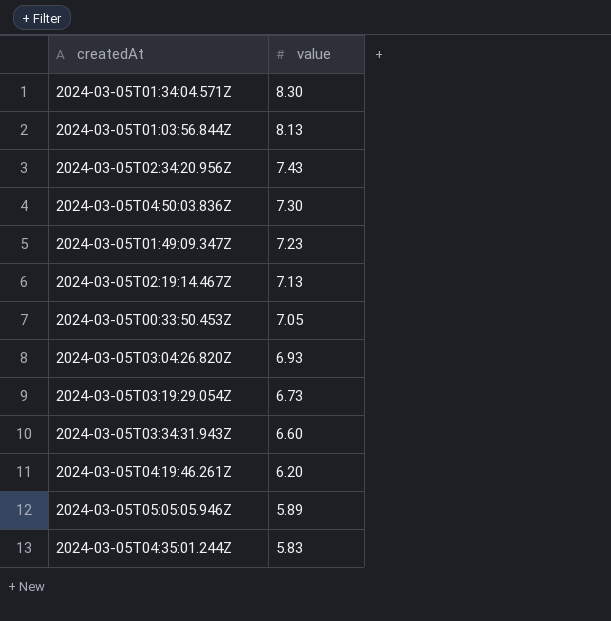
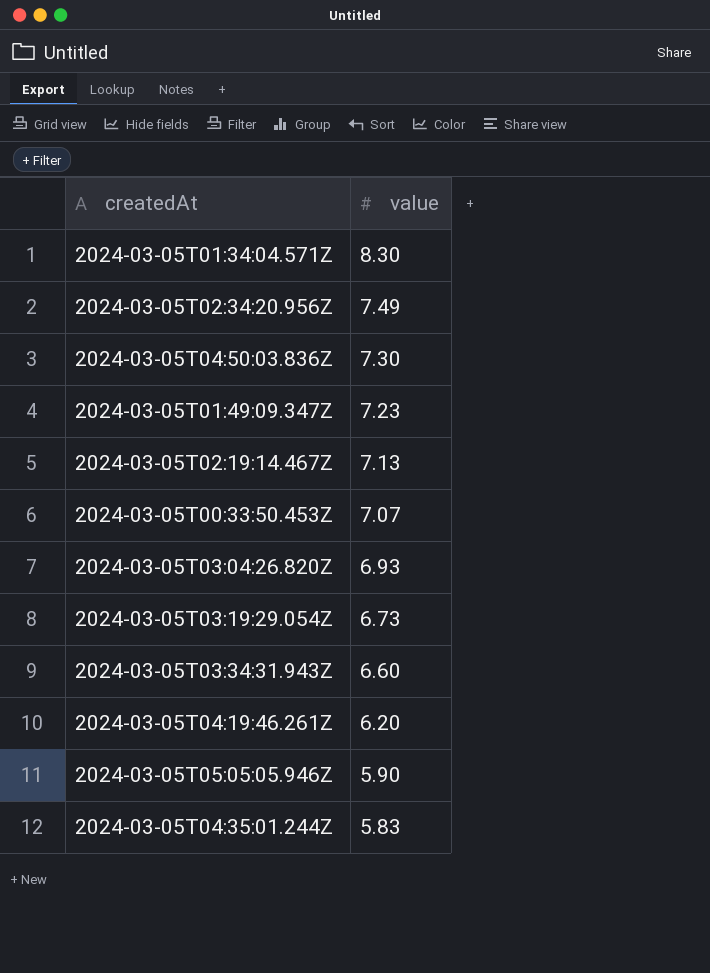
row 2024-03-05T01:03:56.844Z: 8.13 -> none
2024-03-05T02:34:20.956Z | value: 7.43 -> 7.49
2024-03-05T00:33:50.453Z | value: 7.05 -> 7.07
2024-03-05T05:05:05.946Z | value: 5.89 -> 5.90

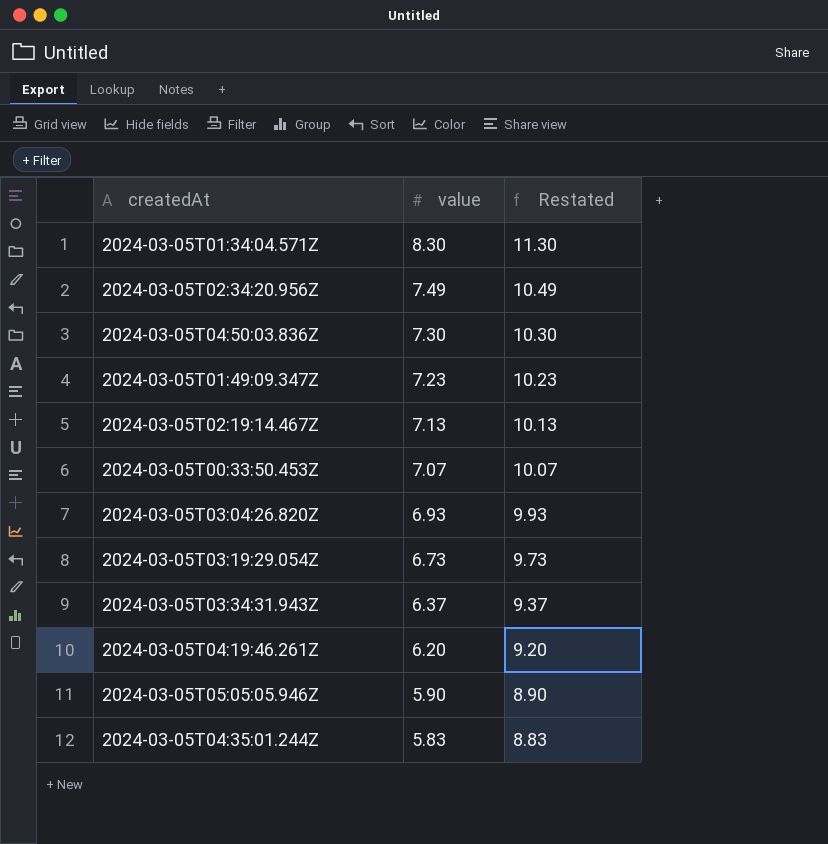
column Restated | formula: none -> [value] + 3
2024-03-05T03:34:31.943Z | value: 6.60 -> 6.37

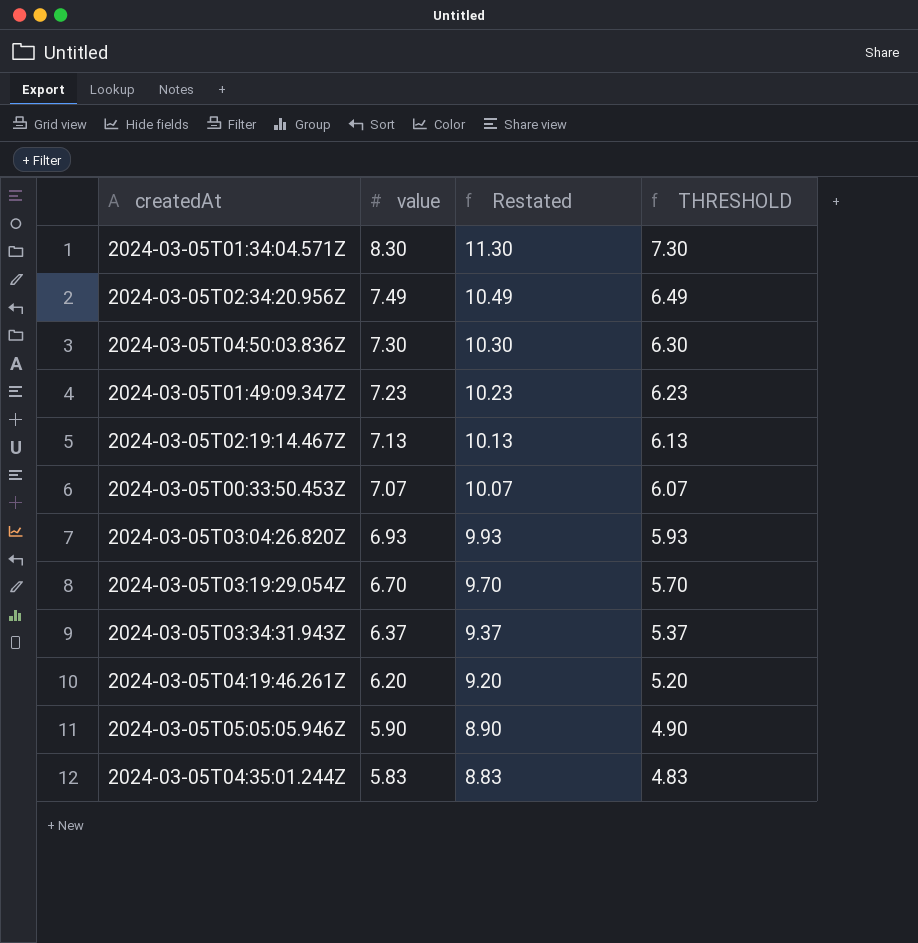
column THRESHOLD | formula: none -> [value] - 1
2024-03-05T03:19:29.054Z | value: 6.73 -> 6.70
2024-03-05T03:19:29.054Z | Restated: 9.73 -> 9.70

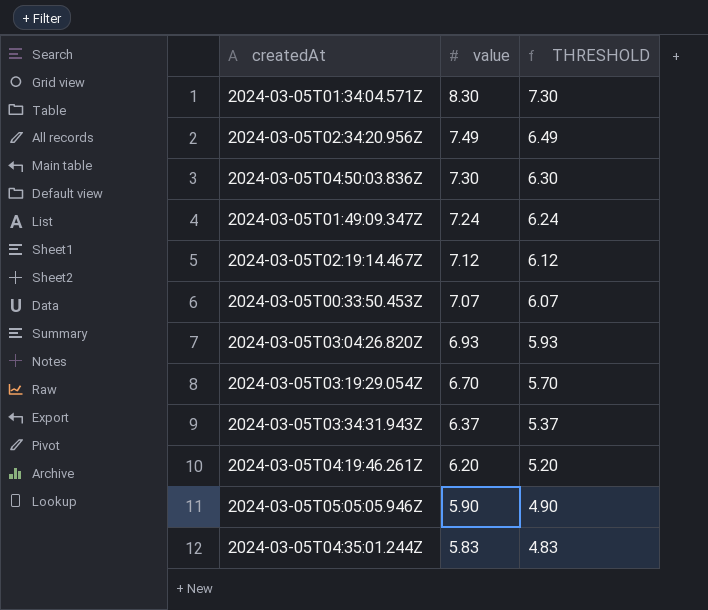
column Restated | formula: [value] + 3 -> none
2024-03-05T01:49:09.347Z | value: 7.23 -> 7.24
2024-03-05T01:49:09.347Z | THRESHOLD: 6.23 -> 6.24
2024-03-05T02:19:14.467Z | value: 7.13 -> 7.12
2024-03-05T02:19:14.467Z | THRESHOLD: 6.13 -> 6.12

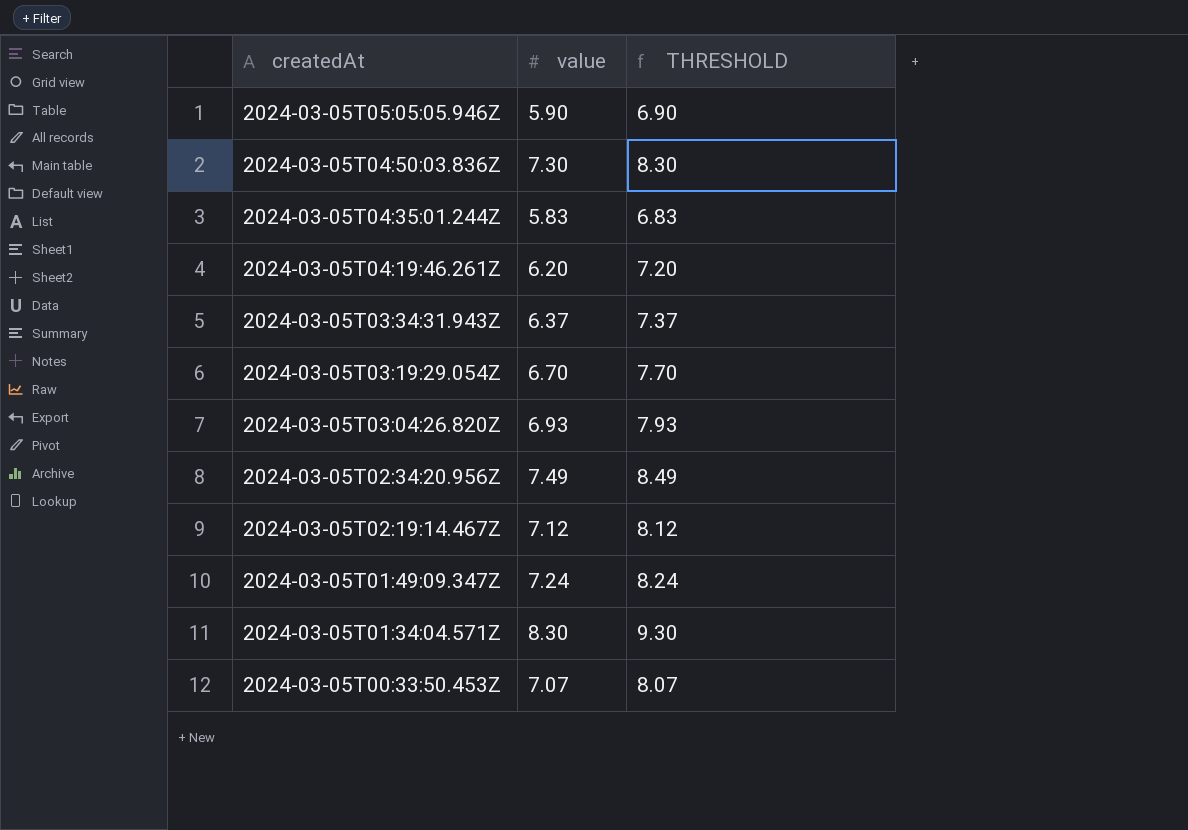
row order: value descending -> createdAt descending
column THRESHOLD | formula: [value] - 1 -> [value] + 1

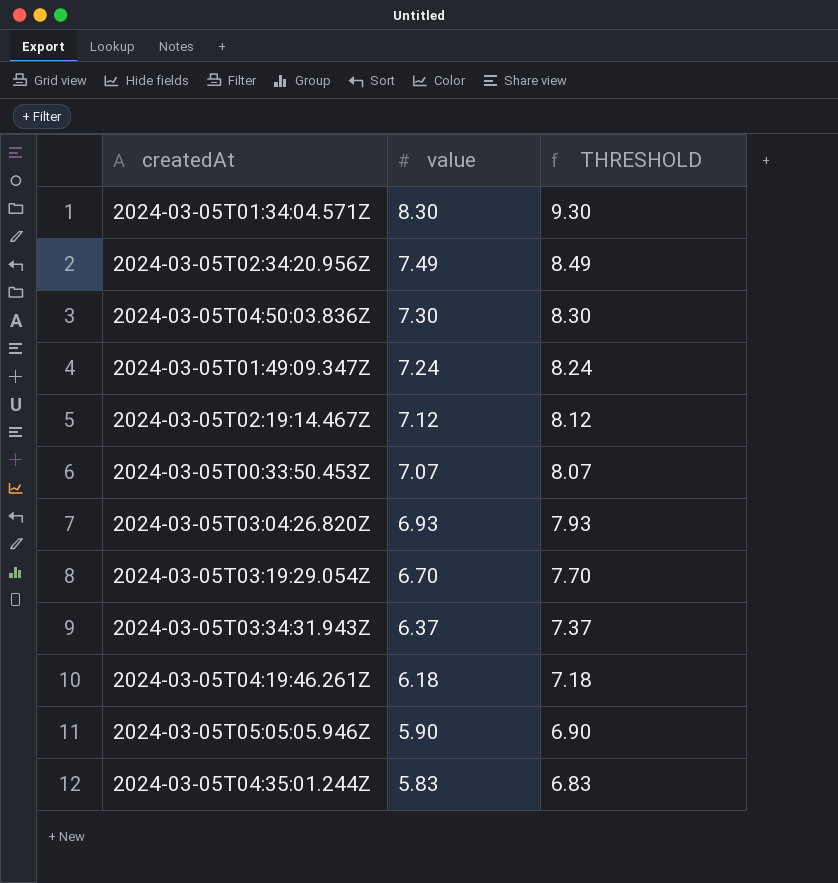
row order: createdAt descending -> value descending
2024-03-05T04:19:46.261Z | value: 6.20 -> 6.18
2024-03-05T04:19:46.261Z | THRESHOLD: 7.20 -> 7.18

